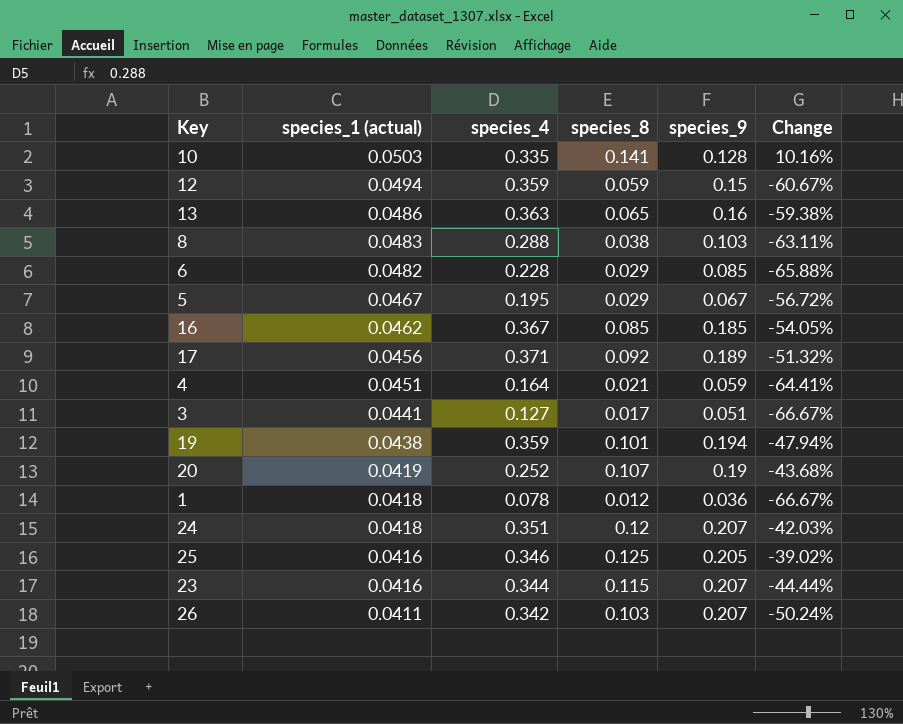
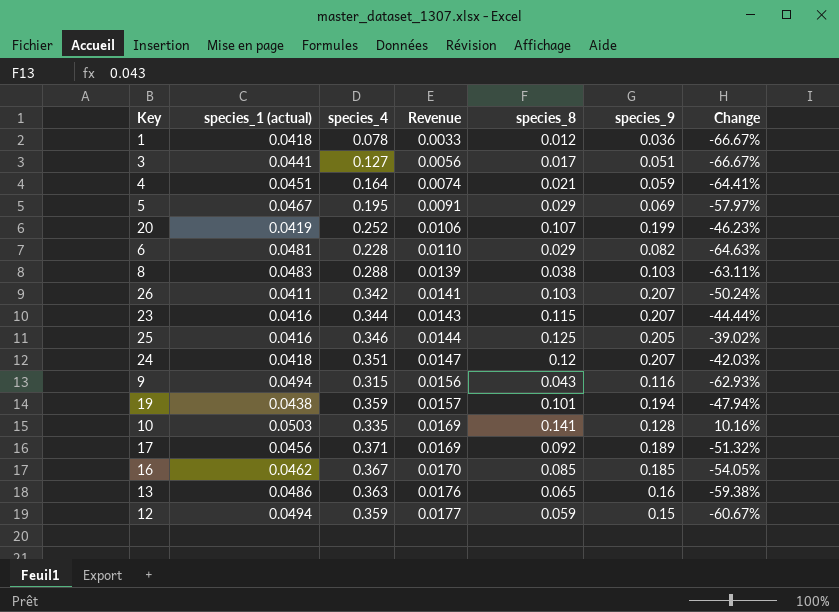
row order: species_1 (actual) descending -> Revenue ascending
column Revenue | formula: none -> [species_1 (actual)] * [species_4]
5 | species_9: 0.067 -> 0.069
5 | Change: -56.72% -> -57.97%
20 | species_9: 0.19 -> 0.199
20 | Change: -43.68% -> -46.23%
6 | species_1 (actual): 0.0482 -> 0.0481
6 | species_9: 0.085 -> 0.082
6 | Change: -65.88% -> -64.63%
row 9: none -> 0.0494 | 0.315 | 0.0156 | 0.043 | 0.116 | -62.93%

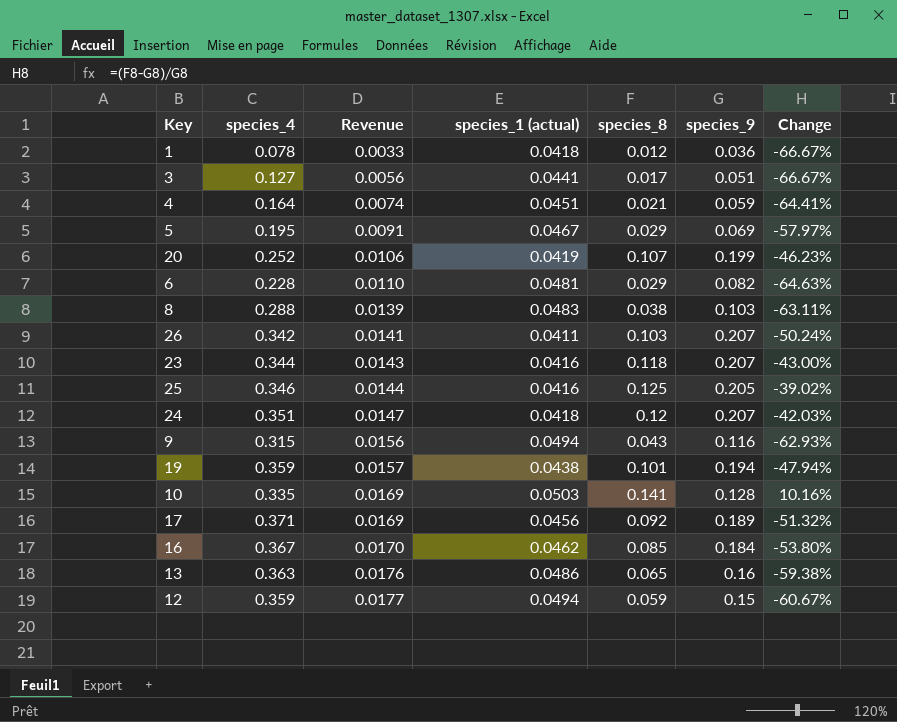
column species_1 (actual) | position: 2 -> 4
23 | species_8: 0.115 -> 0.118
23 | Change: -44.44% -> -43.00%
16 | species_9: 0.185 -> 0.184
16 | Change: -54.05% -> -53.80%

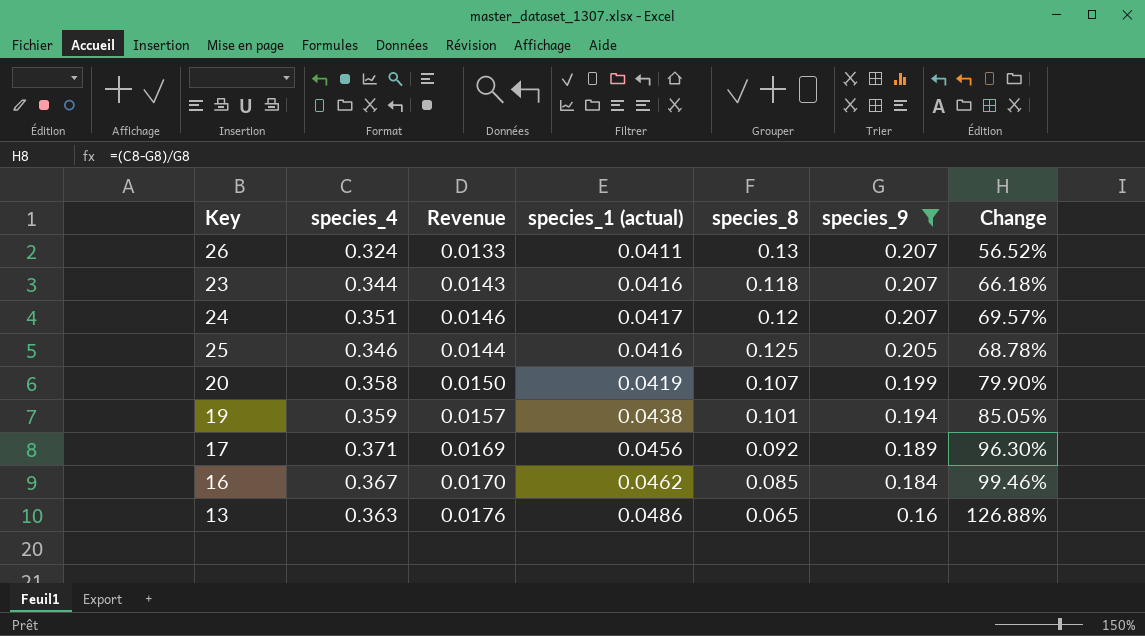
filter: none -> species_9 >= 0.16
row order: Revenue ascending -> species_9 descending
column Change | formula: ([species_8] - [species_9]) / [species_9] -> ([species_4] - [species_9]) / [species_9]
26 | species_4: 0.342 -> 0.324
26 | Revenue: 0.0141 -> 0.0133
26 | species_8: 0.103 -> 0.13
24 | Revenue: 0.0147 -> 0.0146
24 | species_1 (actual): 0.0418 -> 0.0417
20 | species_4: 0.252 -> 0.358
20 | Revenue: 0.0106 -> 0.0150

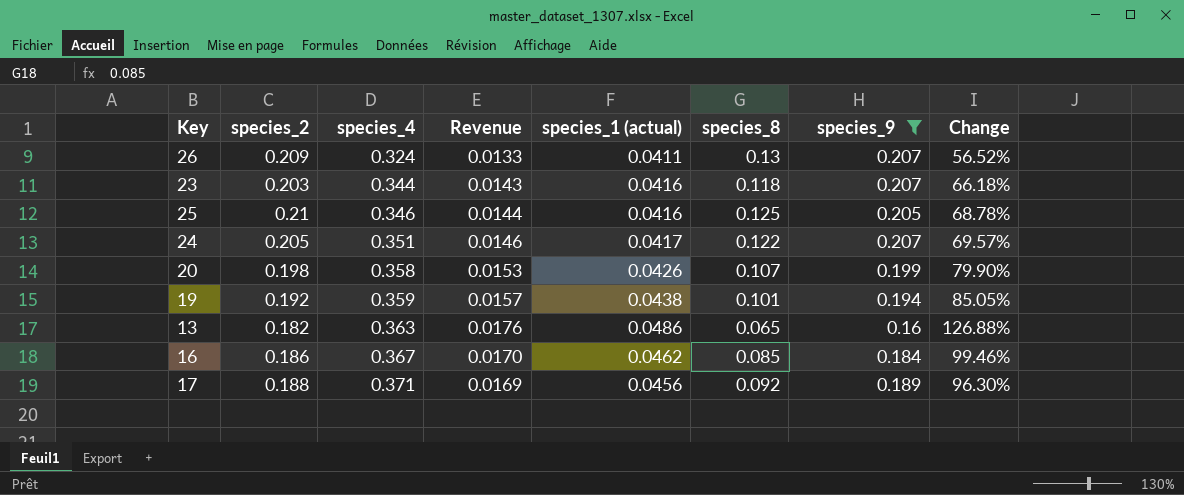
row order: species_9 descending -> species_4 ascending
column species_2 | position: none -> 2
24 | species_8: 0.12 -> 0.122
20 | Revenue: 0.0150 -> 0.0153
20 | species_1 (actual): 0.0419 -> 0.0426

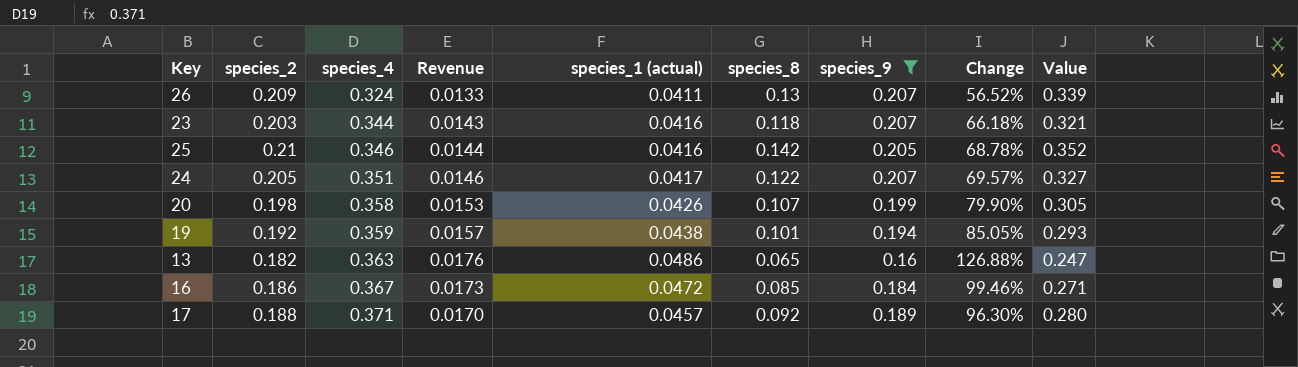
column Value | formula: none -> [species_2] + [species_8]
25 | species_8: 0.125 -> 0.142
16 | Revenue: 0.0170 -> 0.0173
16 | species_1 (actual): 0.0462 -> 0.0472
17 | Revenue: 0.0169 -> 0.0170
17 | species_1 (actual): 0.0456 -> 0.0457

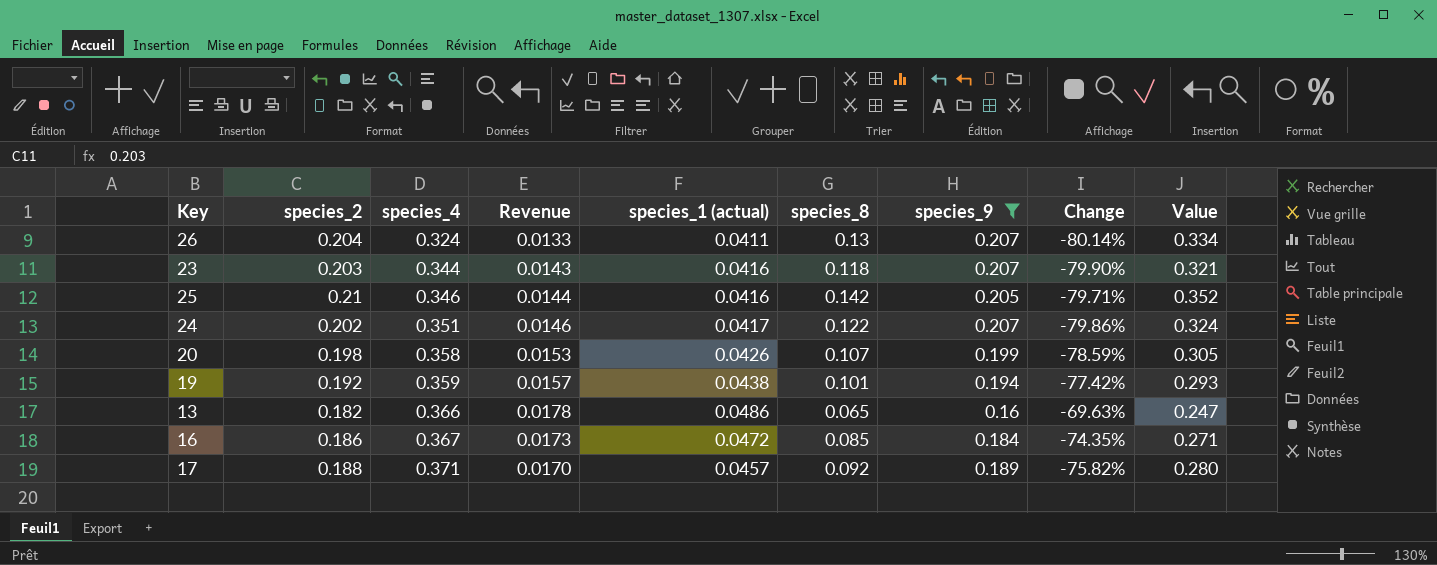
column Change | formula: ([species_4] - [species_9]) / [species_9] -> ([species_1 (actual)] - [species_9]) / [species_9]
26 | species_2: 0.209 -> 0.204
26 | Value: 0.339 -> 0.334
24 | species_2: 0.205 -> 0.202
24 | Value: 0.327 -> 0.324
13 | species_4: 0.363 -> 0.366
13 | Revenue: 0.0176 -> 0.0178

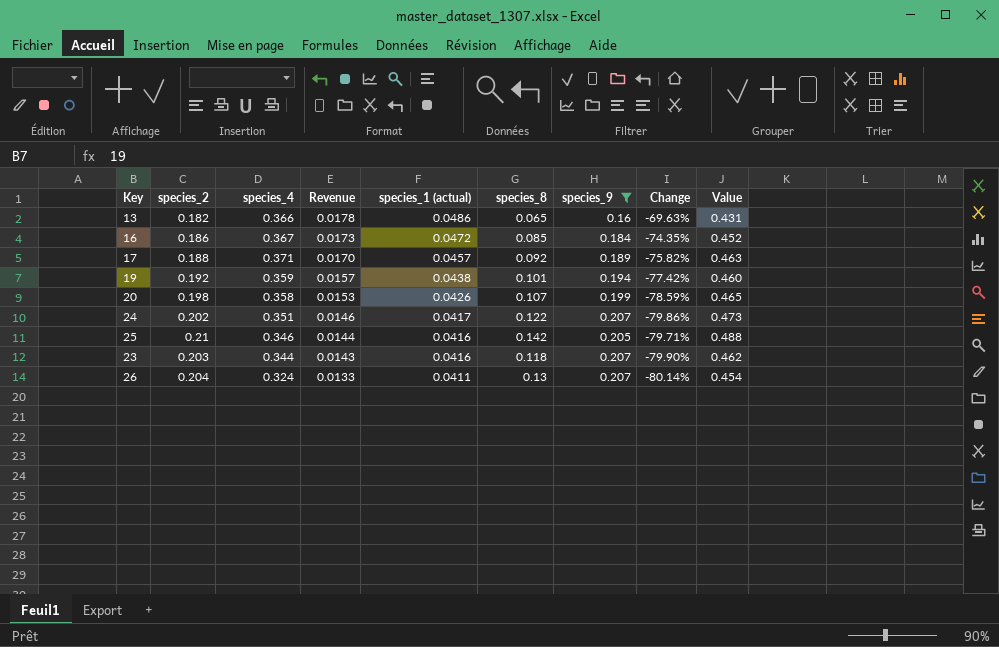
row order: species_4 ascending -> Revenue descending
column Value | formula: [species_2] + [species_8] -> [species_4] + [species_8]

